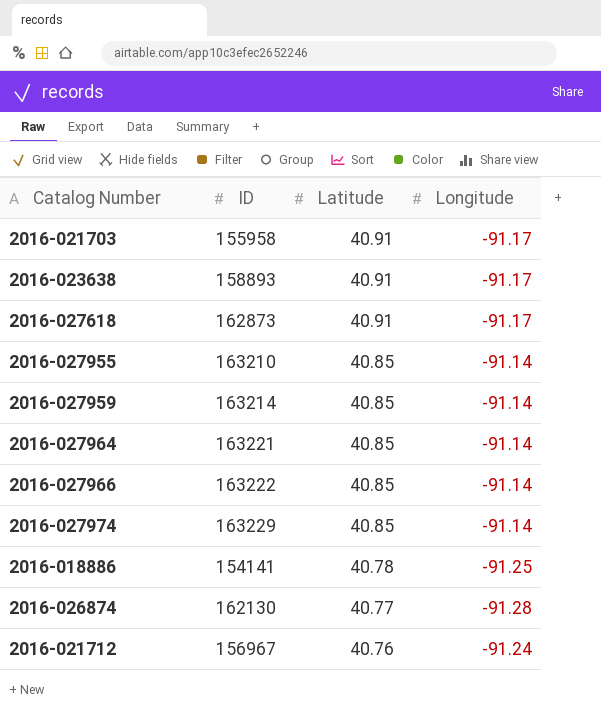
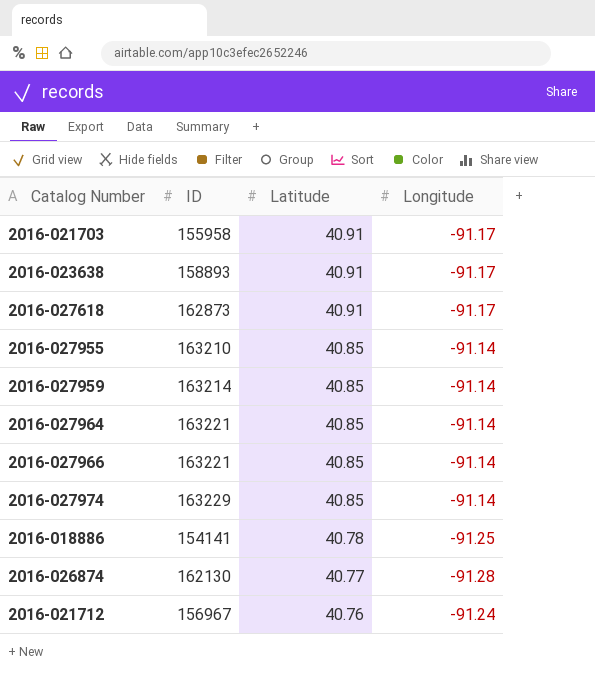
2016-027966 | ID: 163222 -> 163221

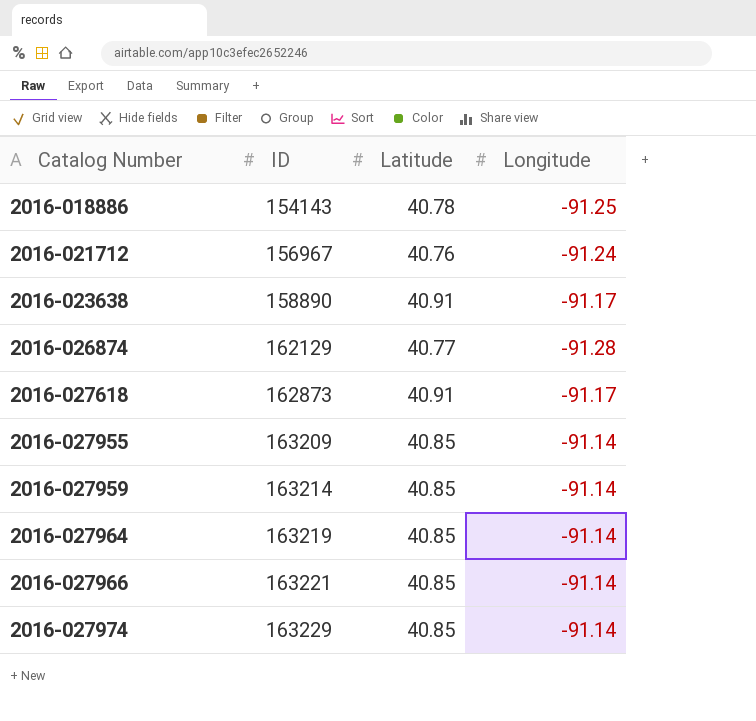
row order: Latitude descending -> Catalog Number ascending
row 2016-021703: 155958 | 40.91 | -91.17 -> none
2016-018886 | ID: 154141 -> 154143
2016-023638 | ID: 158893 -> 158890
2016-026874 | ID: 162130 -> 162129
2016-027955 | ID: 163210 -> 163209
2016-027964 | ID: 163221 -> 163219

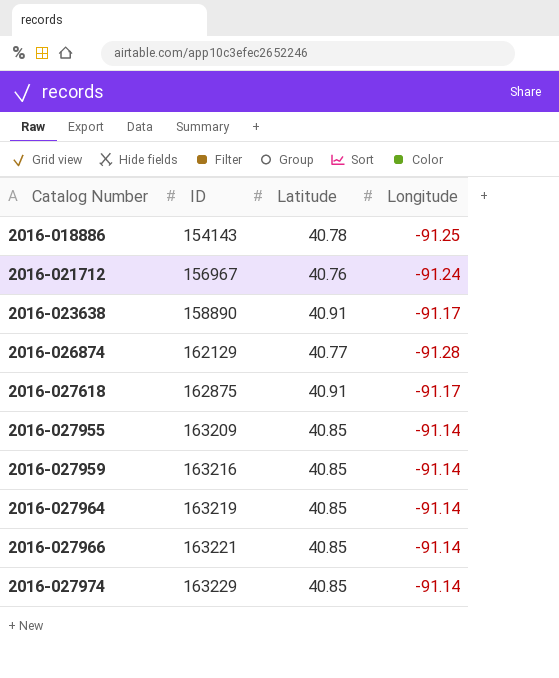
2016-027618 | ID: 162873 -> 162875
2016-027959 | ID: 163214 -> 163216

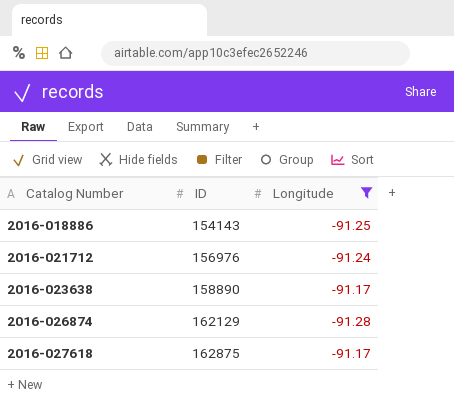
filter: none -> Longitude != -91.14
column Latitude | position: 3 -> none
2016-021712 | ID: 156967 -> 156976

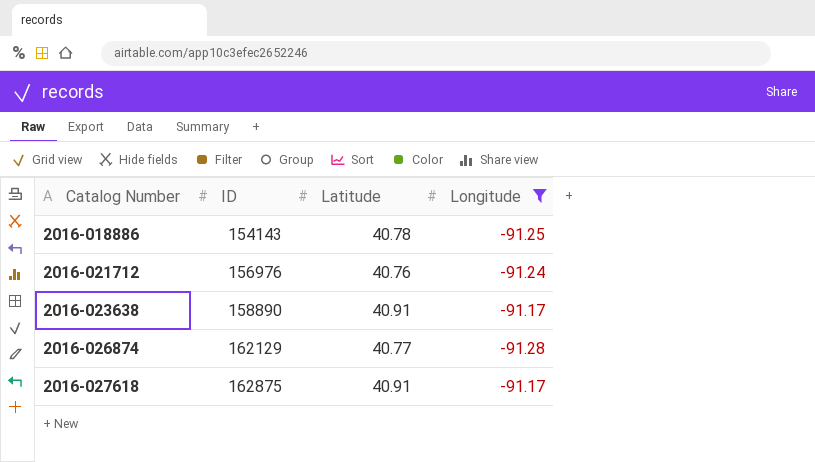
column Latitude | position: none -> 3

